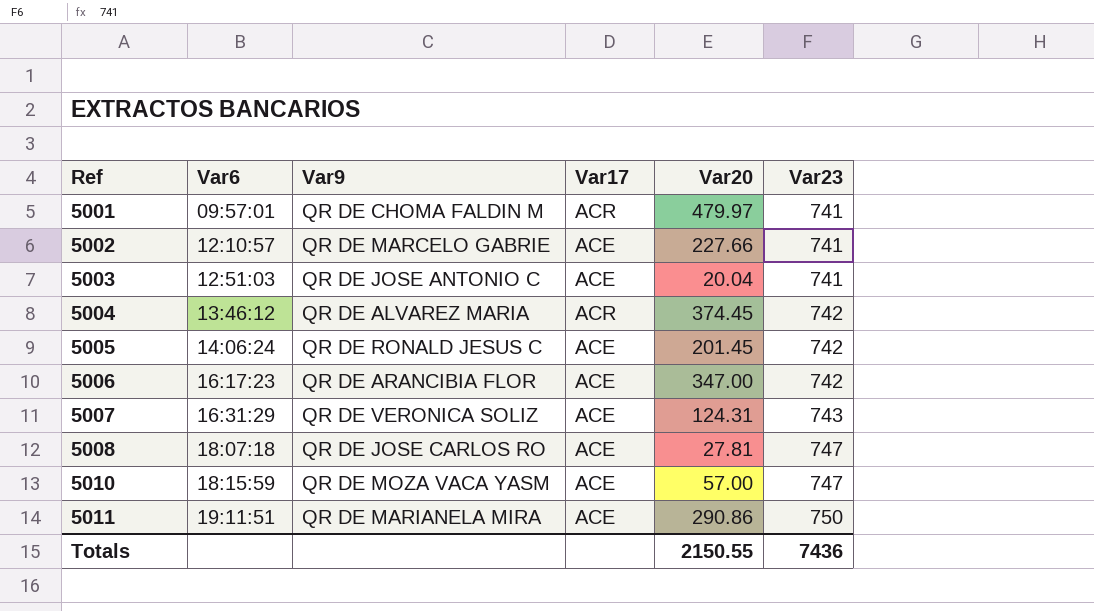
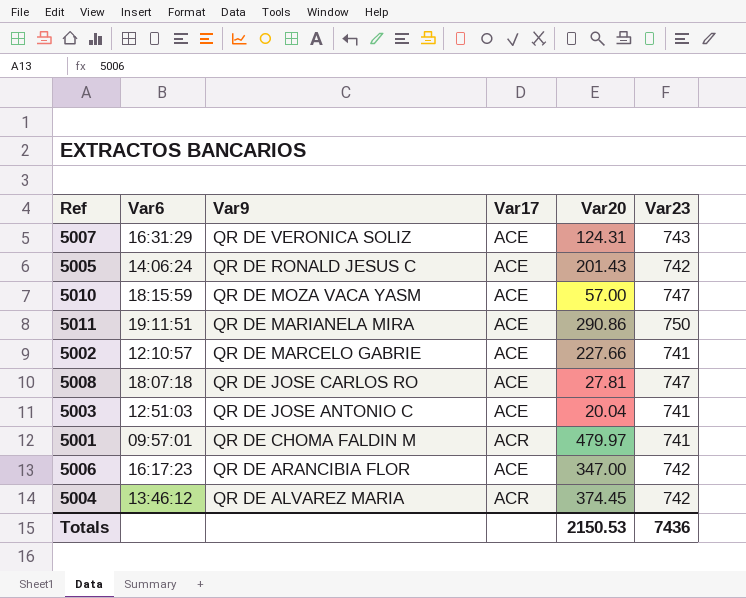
row order: Ref ascending -> Var9 descending
5005 | Var20: 201.45 -> 201.43
Totals | Var20: 2150.55 -> 2150.53

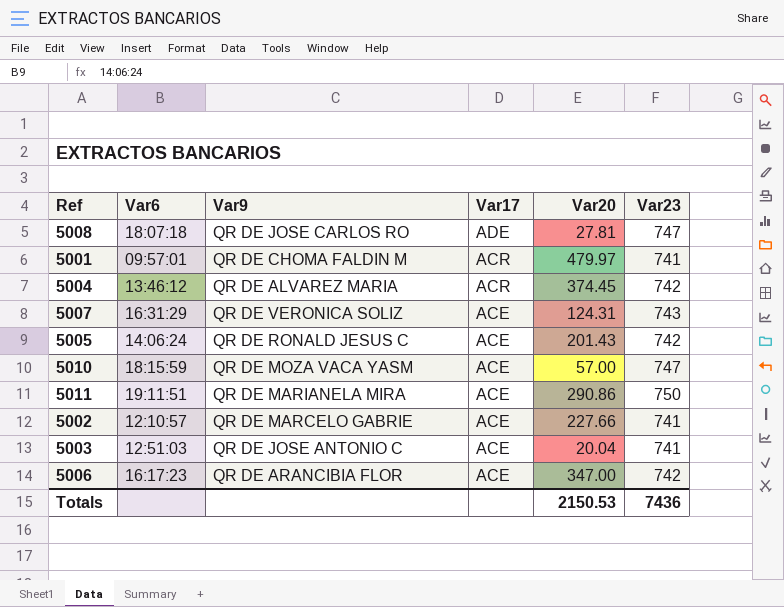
row order: Var9 descending -> Var17 descending
5008 | Var17: ACE -> ADE

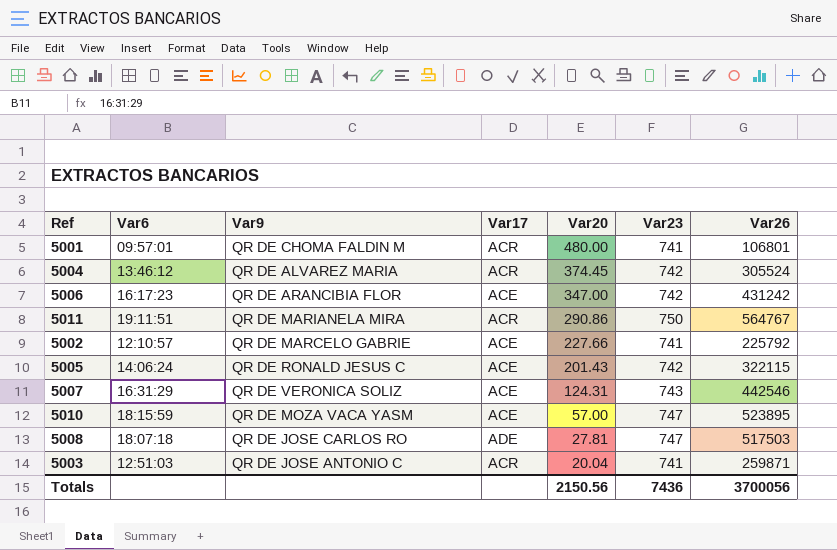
row order: Var17 descending -> Var20 descending
column Var26 | position: none -> 7
5001 | Var20: 479.97 -> 480.00
5011 | Var17: ACE -> ACR
5003 | Var17: ACE -> ACR
Totals | Var20: 2150.53 -> 2150.56

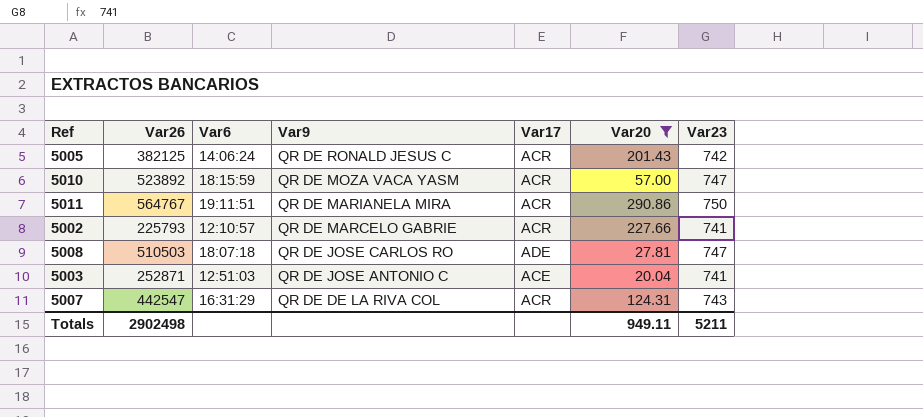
filter: none -> Var20 <= 290.86
row order: Var20 descending -> Var9 descending
column Var26 | position: 7 -> 2
5005 | Var26: 322115 -> 382125
5005 | Var17: ACE -> ACR
5010 | Var26: 523895 -> 523892
5010 | Var17: ACE -> ACR
5002 | Var26: 225792 -> 225793
5002 | Var17: ACE -> ACR
5008 | Var26: 517503 -> 510503
5003 | Var26: 259871 -> 252871
5003 | Var17: ACR -> ACE
5007 | Var26: 442546 -> 442547
5007 | Var9: QR DE VERONICA SOLIZ -> QR DE DE LA RIVA COL
5007 | Var17: ACE -> ACR
Totals | Var26: 3700056 -> 2902498
Totals | Var20: 2150.56 -> 949.11
Totals | Var23: 7436 -> 5211

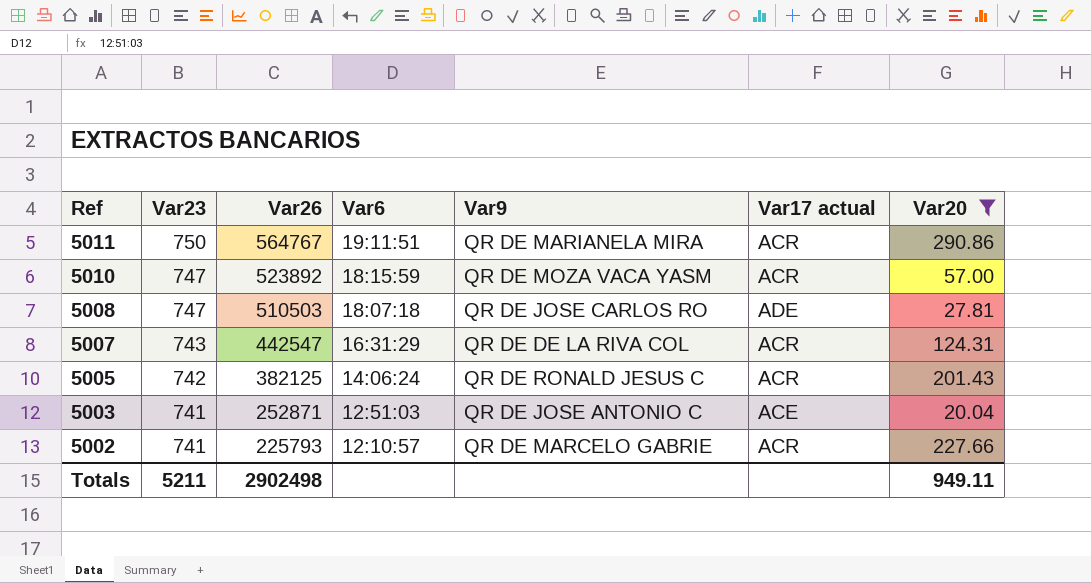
row order: Var9 descending -> Ref descending
column Var23 | position: 7 -> 2
column name: Var17 -> Var17 actual

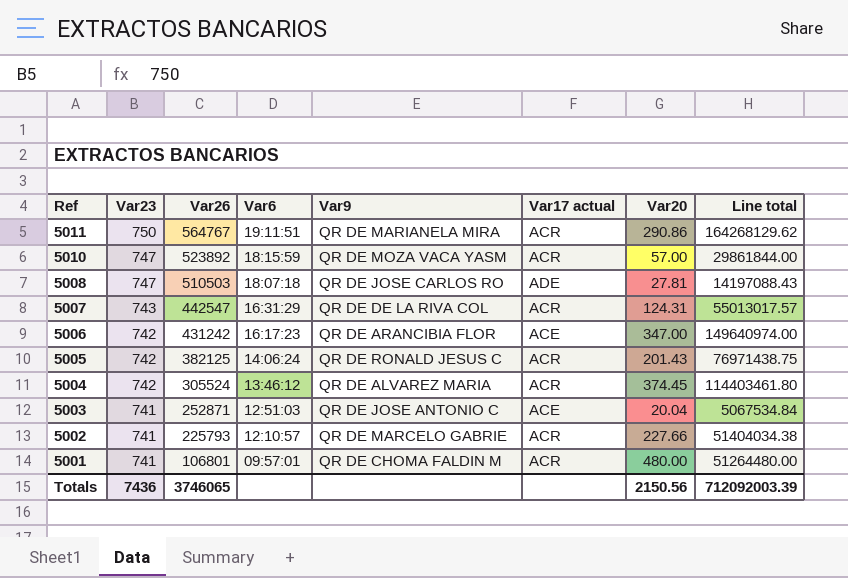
filter: Var20 <= 290.86 -> none
column Line total | formula: none -> [Var26] * [Var20]
Totals | Var23: 5211 -> 7436
Totals | Var26: 2902498 -> 3746065
Totals | Var20: 949.11 -> 2150.56

